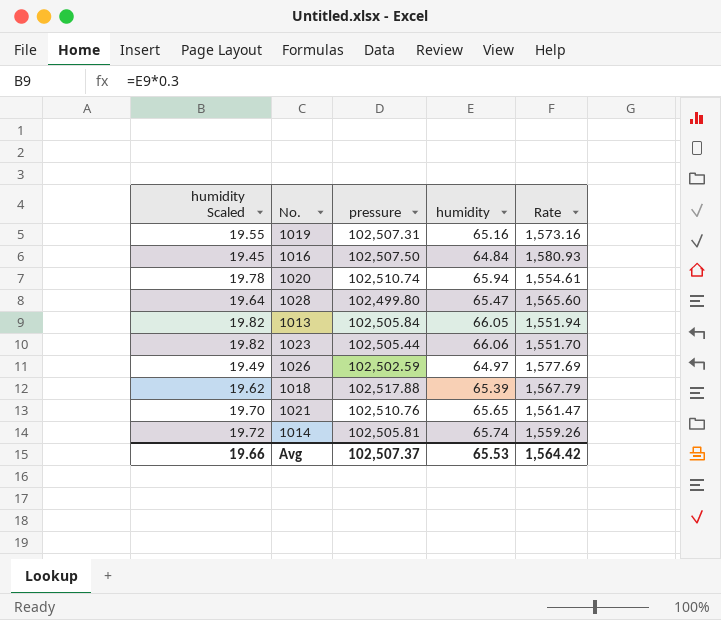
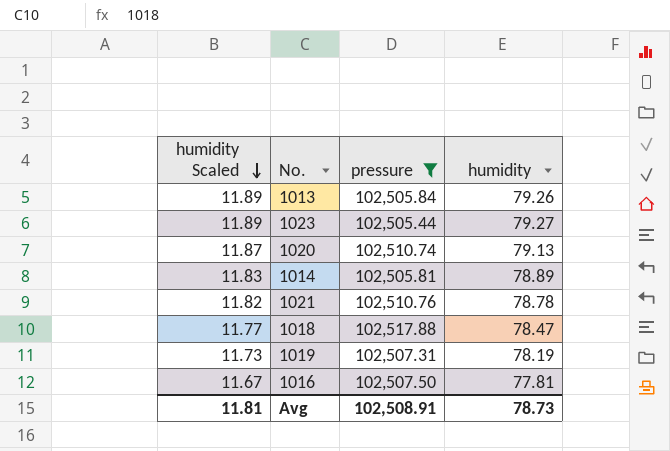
filter: none -> pressure >= 102,505.44
row order: none -> humidity Scaled descending
column Rate | formula: [pressure] / [humidity] -> none
column humidity Scaled | formula: [humidity] * 0.3 -> [humidity] * 0.15
1013 | humidity: 66.05 -> 79.26
1023 | humidity: 66.06 -> 79.27
1020 | humidity: 65.94 -> 79.13
1014 | humidity: 65.74 -> 78.89
1021 | humidity: 65.65 -> 78.78
1018 | humidity: 65.39 -> 78.47
1019 | humidity: 65.16 -> 78.19
1016 | humidity: 64.84 -> 77.81
Avg | humidity Scaled: 19.66 -> 11.81
Avg | pressure: 102,507.37 -> 102,508.91
Avg | humidity: 65.53 -> 78.73

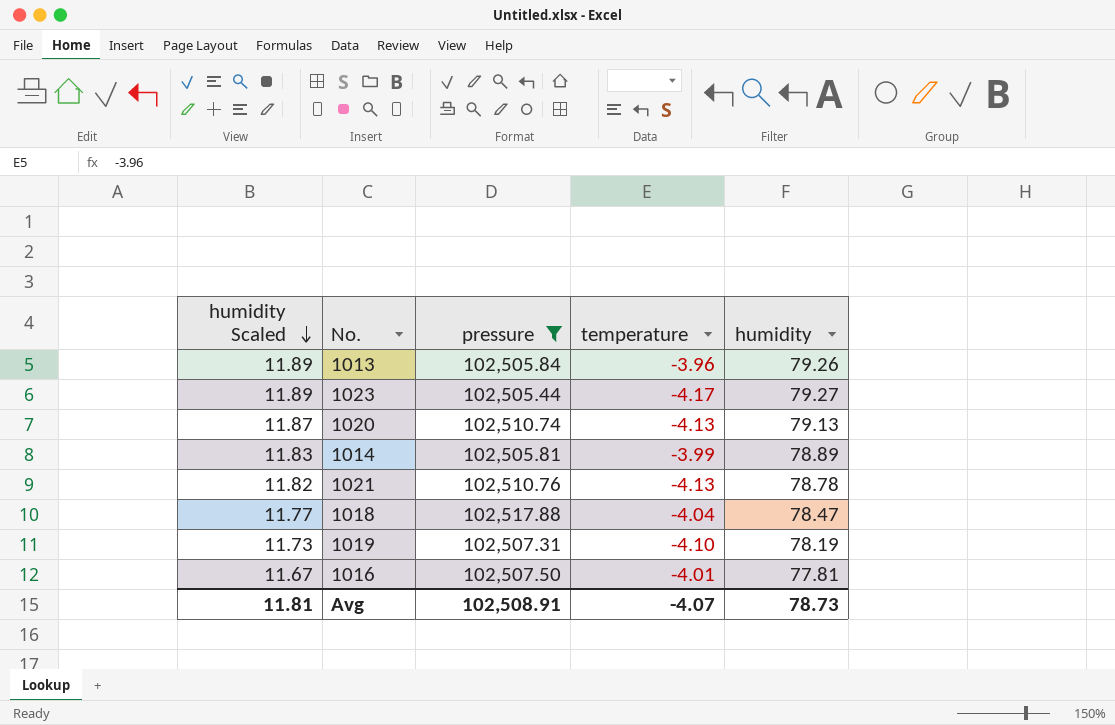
column temperature | position: none -> 4

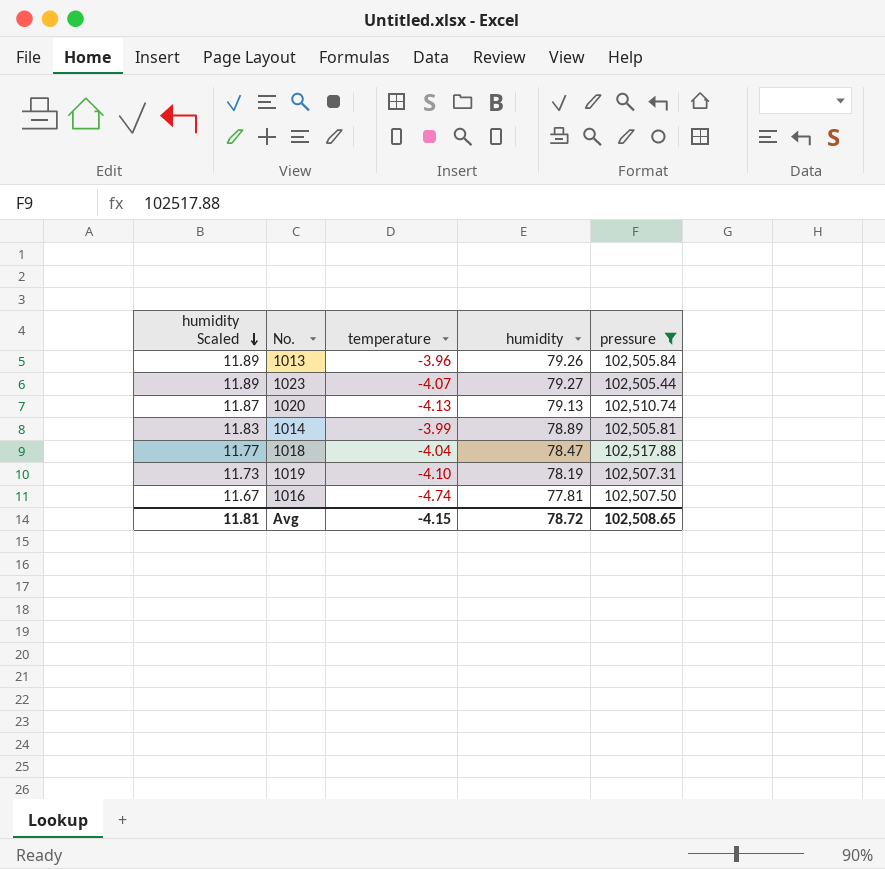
column pressure | position: 3 -> 5
row 1021: 11.82 | 102,510.76 | -4.13 | 78.78 -> none
1023 | temperature: -4.17 -> -4.07
1016 | temperature: -4.01 -> -4.74
Avg | temperature: -4.07 -> -4.15
Avg | humidity: 78.73 -> 78.72
Avg | pressure: 102,508.91 -> 102,508.65

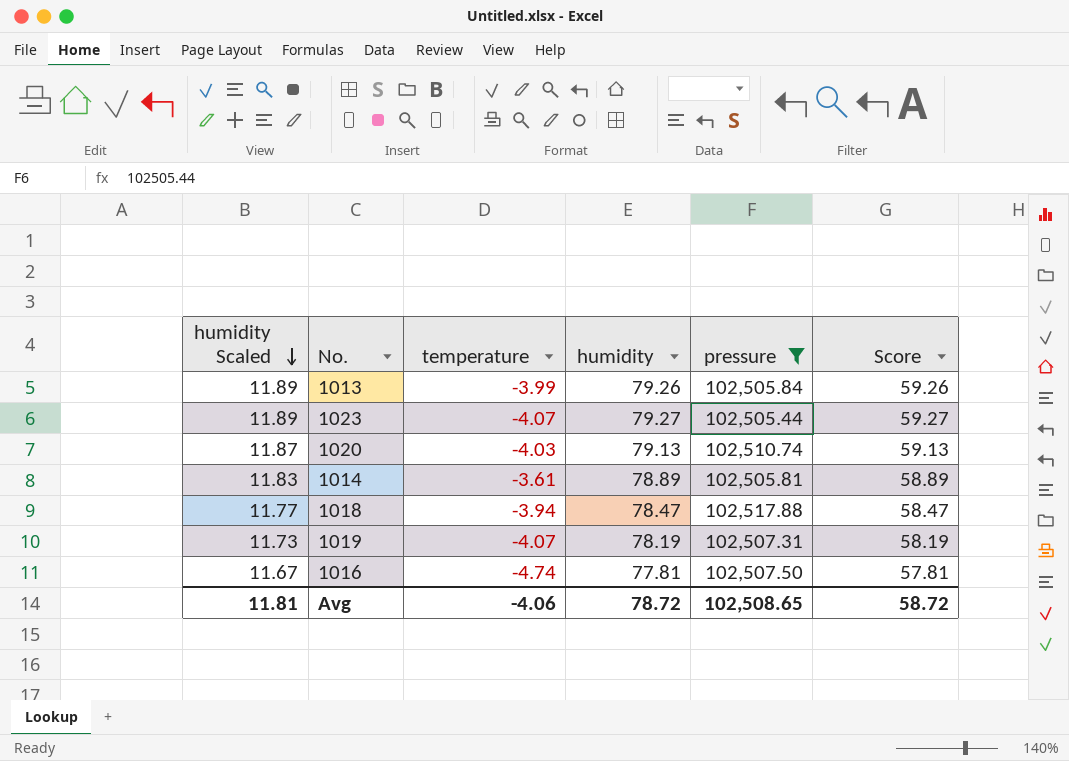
column Score | formula: none -> [humidity] - 20
1013 | temperature: -3.96 -> -3.99
1020 | temperature: -4.13 -> -4.03
1014 | temperature: -3.99 -> -3.61
1018 | temperature: -4.04 -> -3.94
1019 | temperature: -4.10 -> -4.07
Avg | temperature: -4.15 -> -4.06

